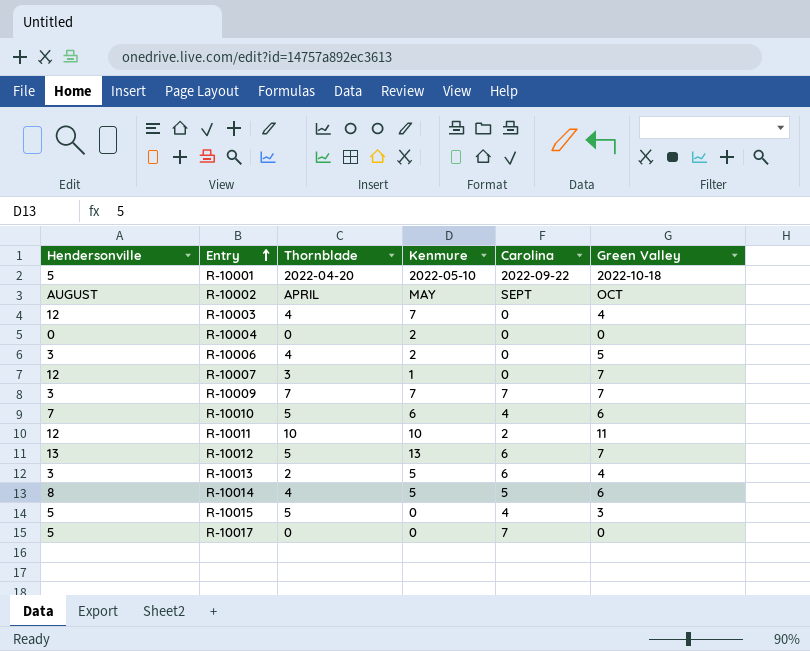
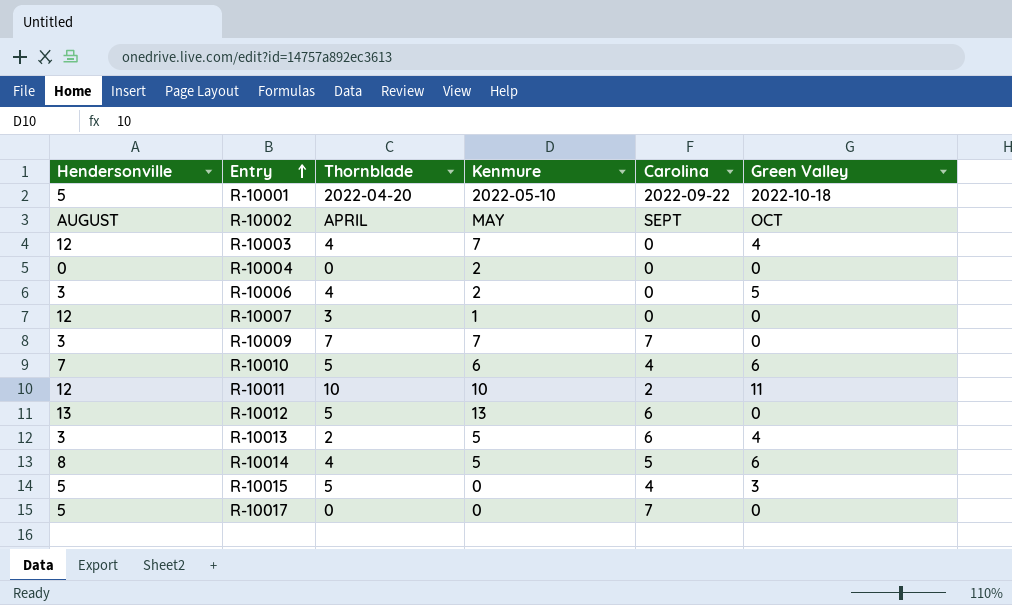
R-10007 | Green Valley: 7 -> 0
R-10009 | Green Valley: 7 -> 0
R-10012 | Green Valley: 7 -> 0

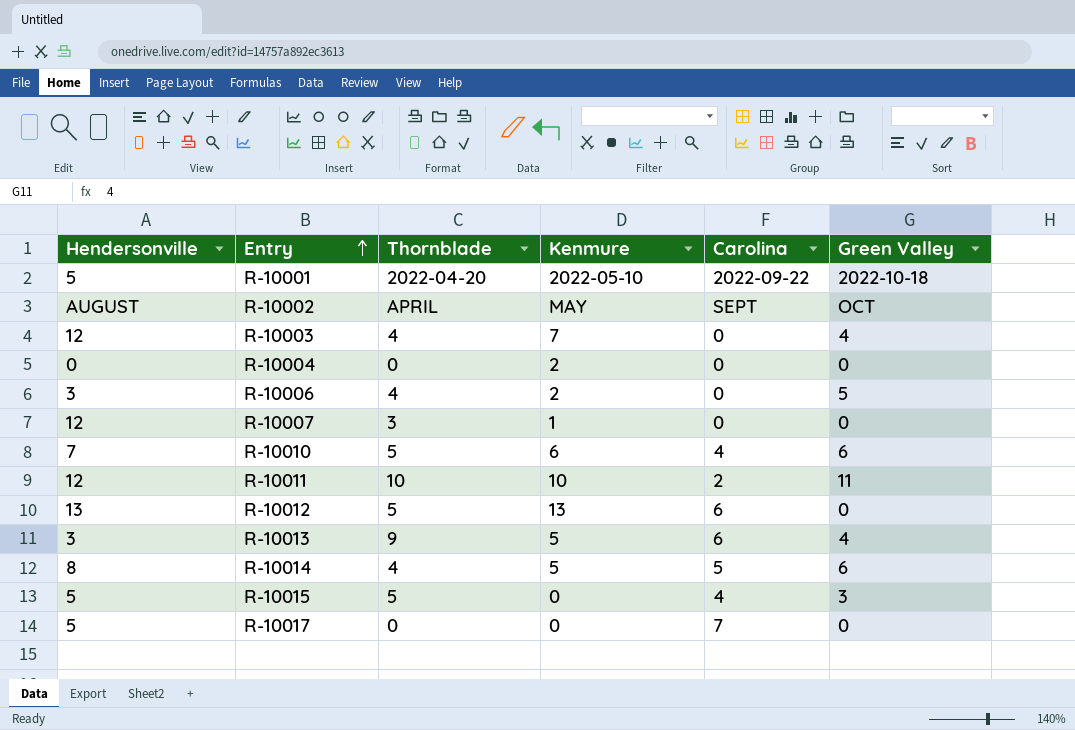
row R-10009: 3 | 7 | 7 | 7 | 0 -> none
R-10013 | Thornblade: 2 -> 9

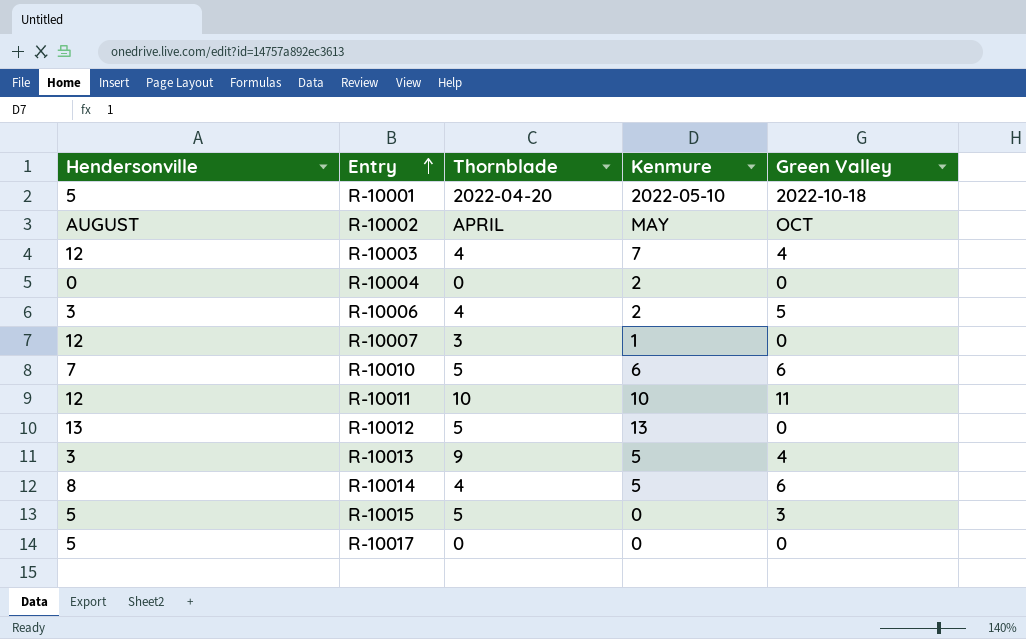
column Carolina | position: 5 -> none

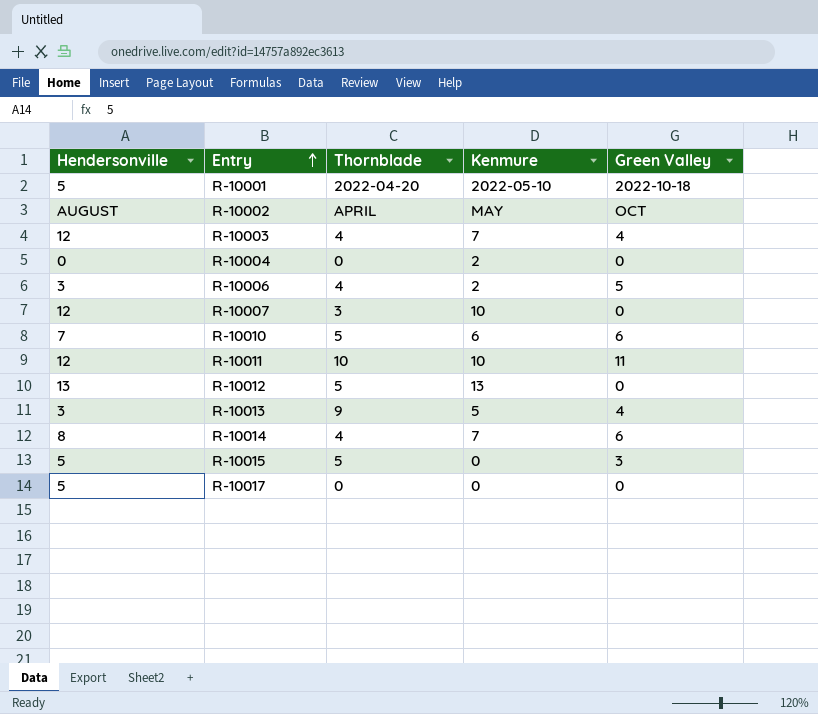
R-10007 | Kenmure: 1 -> 10
R-10014 | Kenmure: 5 -> 7

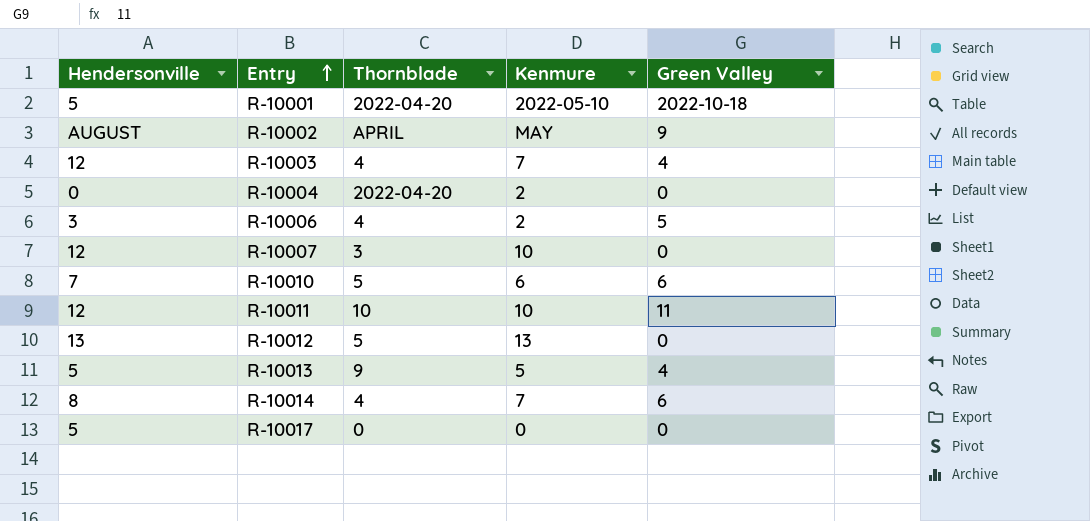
row R-10015: 5 | 5 | 0 | 3 -> none
R-10002 | Green Valley: OCT -> 9
R-10004 | Thornblade: 0 -> 2022-04-20
R-10013 | Hendersonville: 3 -> 5

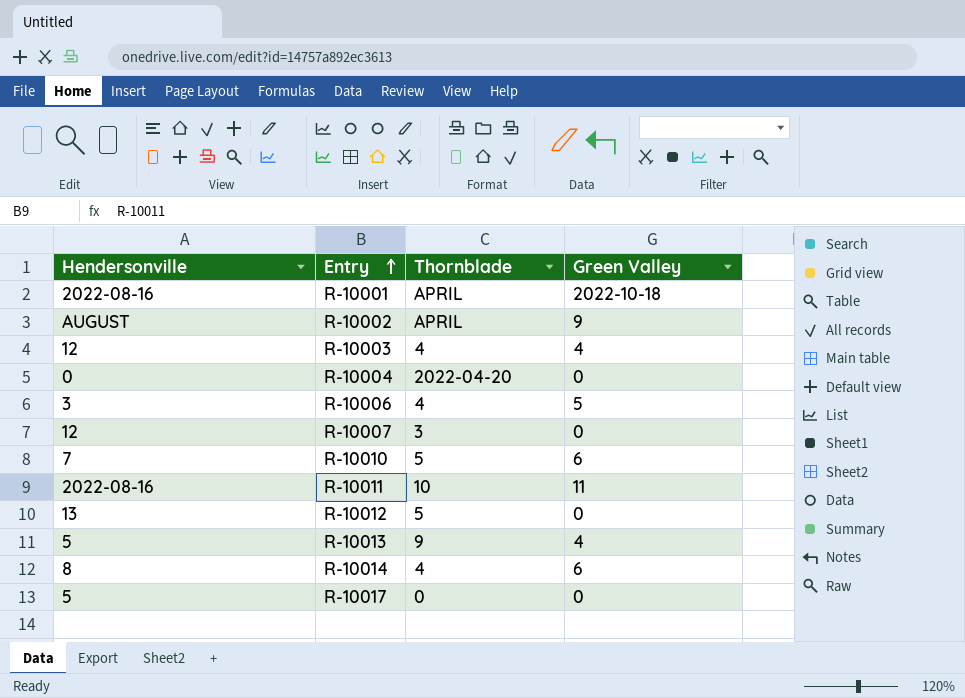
column Kenmure | position: 4 -> none
R-10001 | Hendersonville: 5 -> 2022-08-16
R-10001 | Thornblade: 2022-04-20 -> APRIL
R-10011 | Hendersonville: 12 -> 2022-08-16

